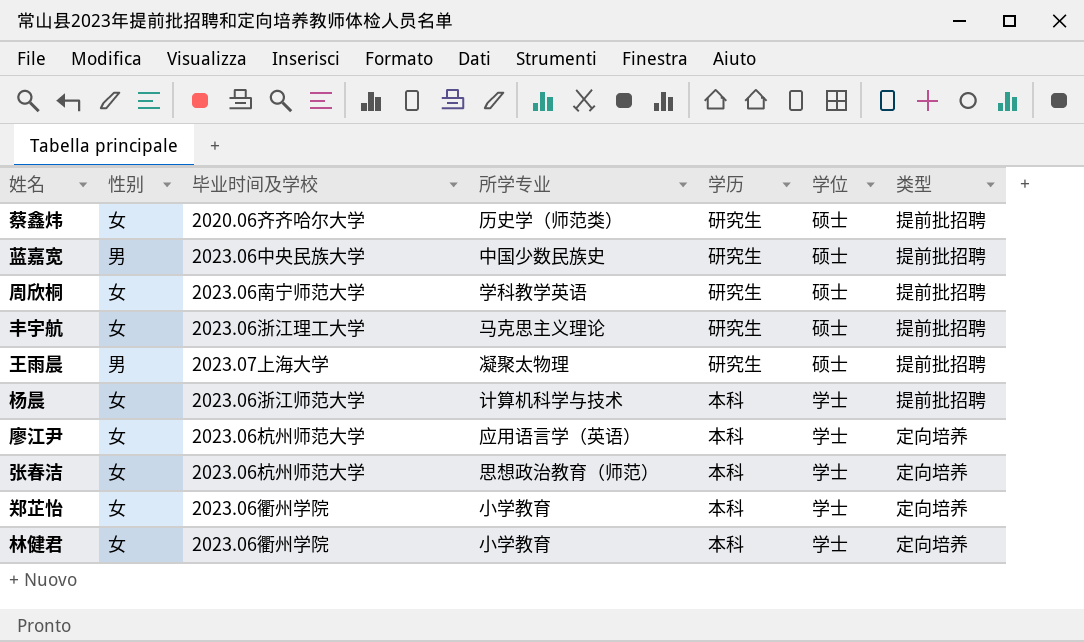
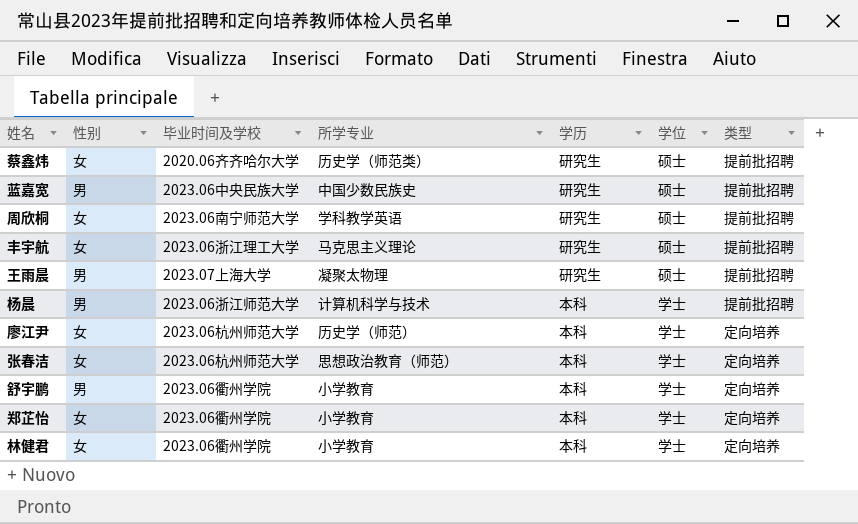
杨晨 | 性别: 女 -> 男
廖江尹 | 所学专业: 应用语言学（英语） -> 历史学（师范）
row 舒宇鹏: none -> 男 | 2023.06衢州学院 | 小学教育 | 本科 | 学士 | 定向培养

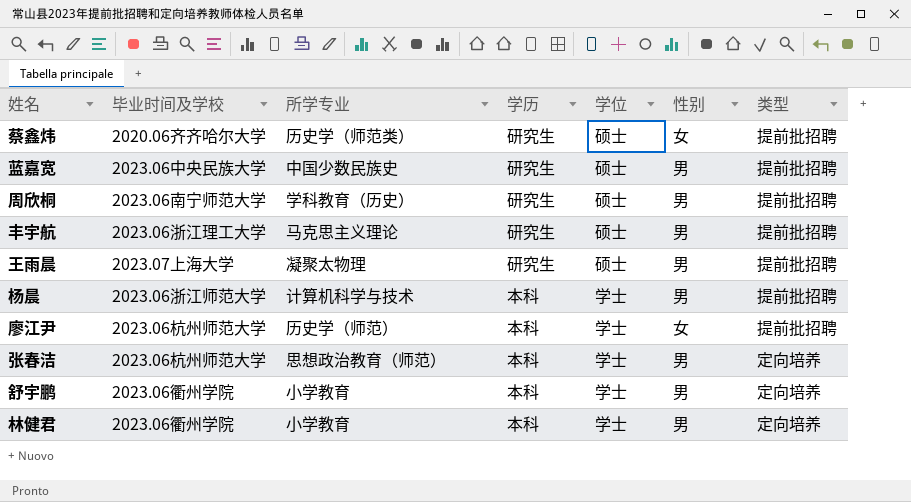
column 性别 | position: 2 -> 6
row 郑芷怡: 女 | 2023.06衢州学院 | 小学教育 | 本科 | 学士 | 定向培养 -> none
周欣桐 | 所学专业: 学科教学英语 -> 学科教育（历史）
周欣桐 | 性别: 女 -> 男
丰宇航 | 性别: 女 -> 男
廖江尹 | 类型: 定向培养 -> 提前批招聘
张春洁 | 性别: 女 -> 男
林健君 | 性别: 女 -> 男

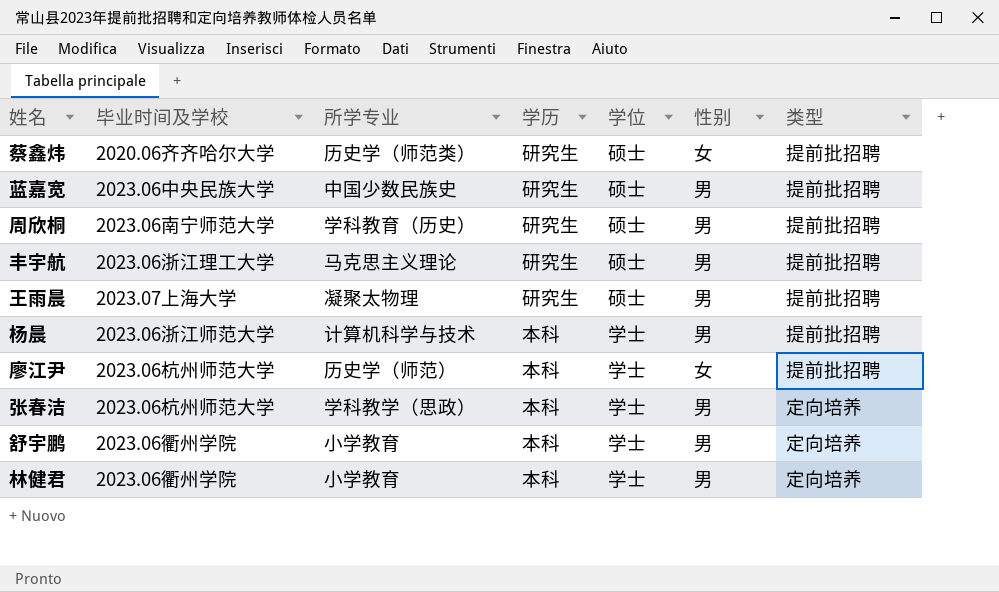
张春洁 | 所学专业: 思想政治教育（师范） -> 学科教学（思政）

